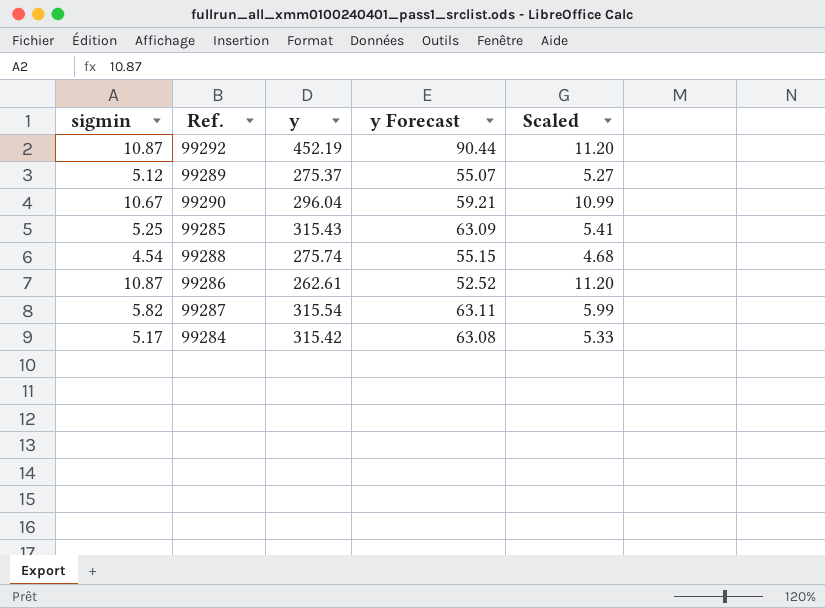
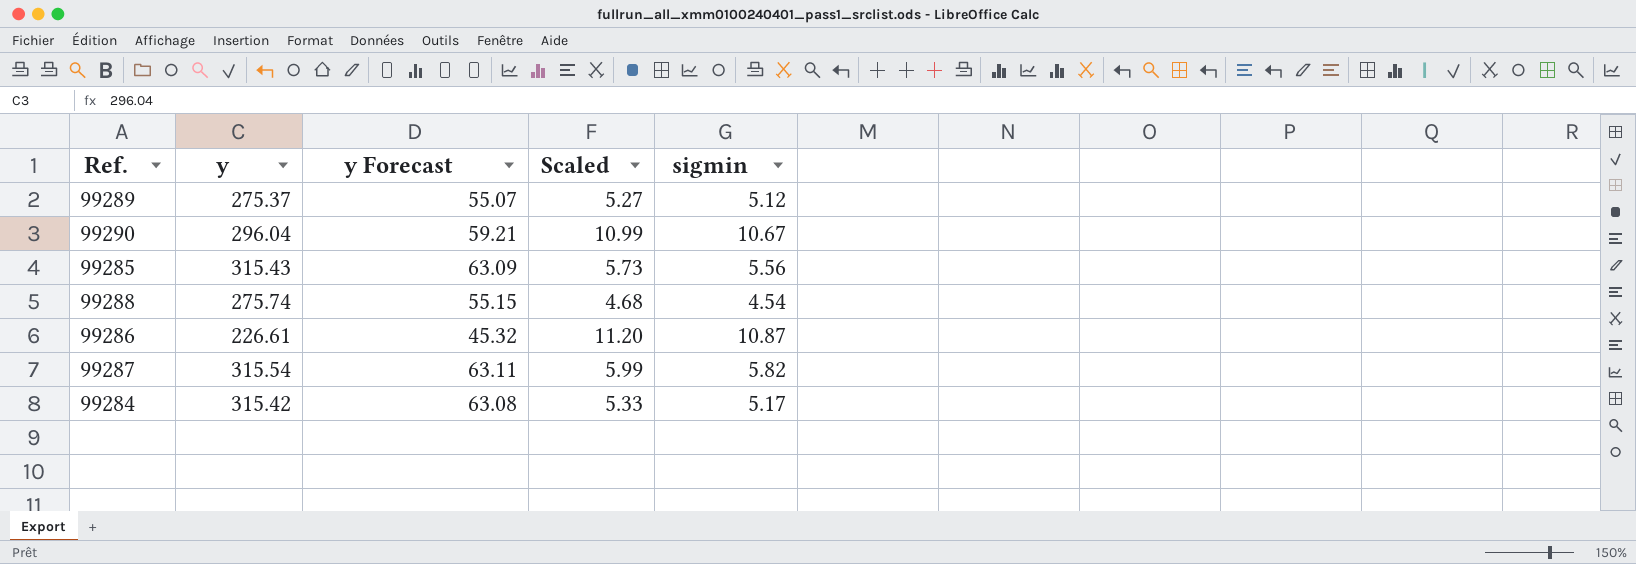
column sigmin | position: 1 -> 5
row 99292: 10.87 | 452.19 | 90.44 | 11.20 -> none
99285 | Scaled: 5.41 -> 5.73
99285 | sigmin: 5.25 -> 5.56
99286 | y: 262.61 -> 226.61
99286 | y Forecast: 52.52 -> 45.32

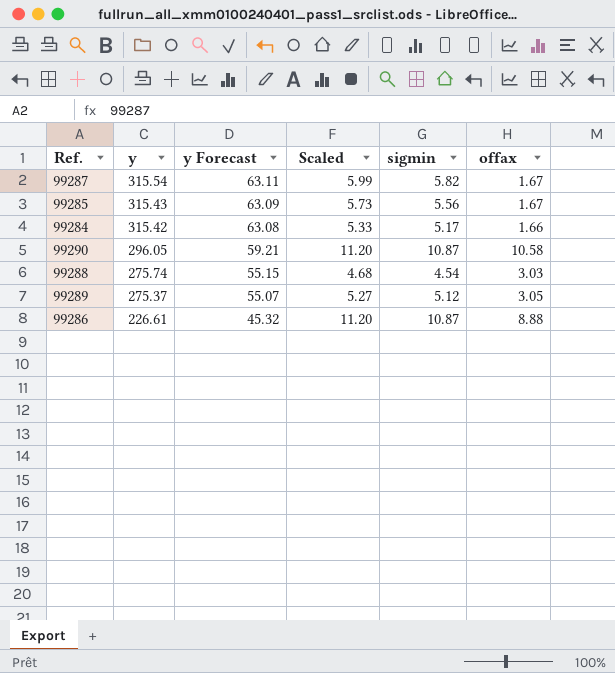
row order: none -> y descending
column offax | position: none -> 6
99290 | y: 296.04 -> 296.05
99290 | Scaled: 10.99 -> 11.20
99290 | sigmin: 10.67 -> 10.87

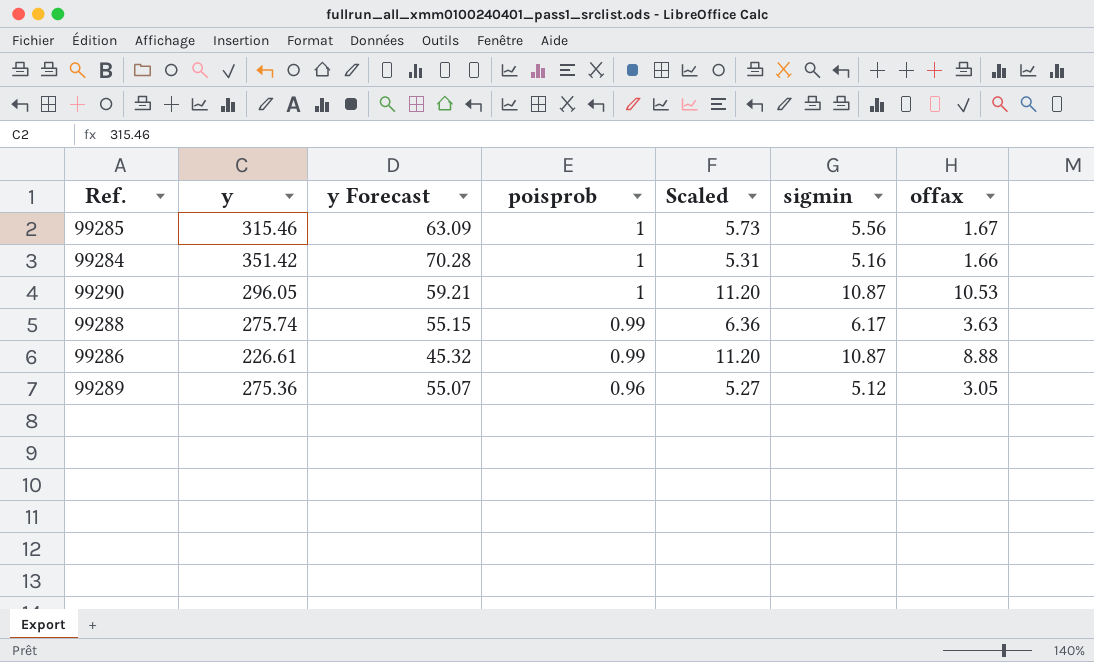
row order: y descending -> poisprob descending
column poisprob | position: none -> 4
row 99287: 315.54 | 63.11 | 5.99 | 5.82 | 1.67 -> none
99285 | y: 315.43 -> 315.46
99284 | y: 315.42 -> 351.42
99284 | y Forecast: 63.08 -> 70.28
99284 | Scaled: 5.33 -> 5.31
99284 | sigmin: 5.17 -> 5.16
99290 | offax: 10.58 -> 10.53
99288 | Scaled: 4.68 -> 6.36
99288 | sigmin: 4.54 -> 6.17
99288 | offax: 3.03 -> 3.63
99289 | y: 275.37 -> 275.36

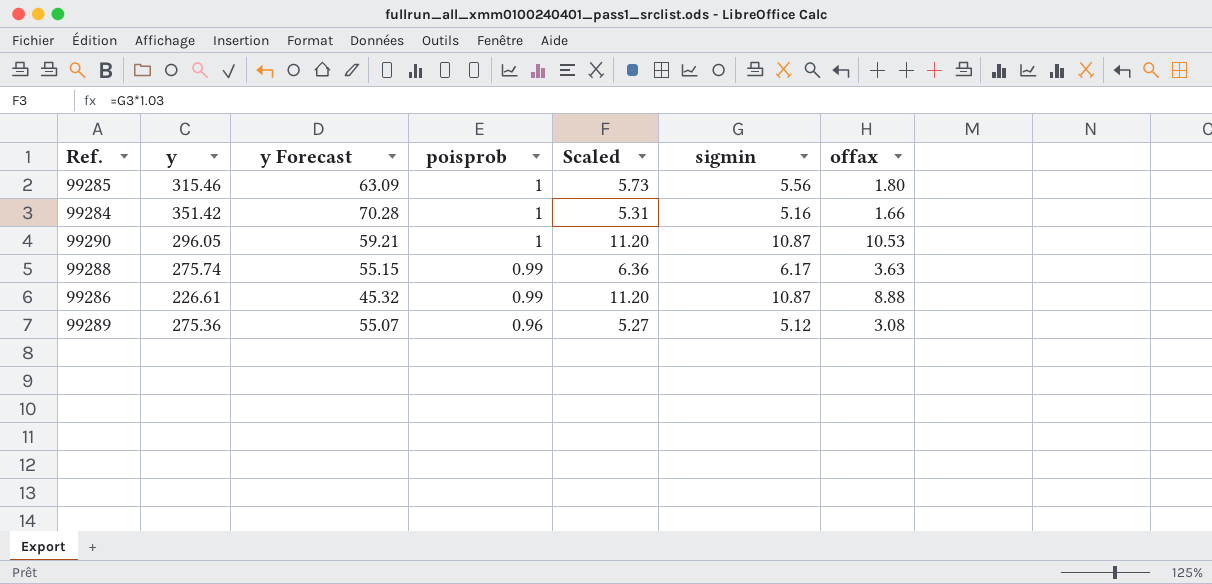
99285 | offax: 1.67 -> 1.80
99289 | offax: 3.05 -> 3.08

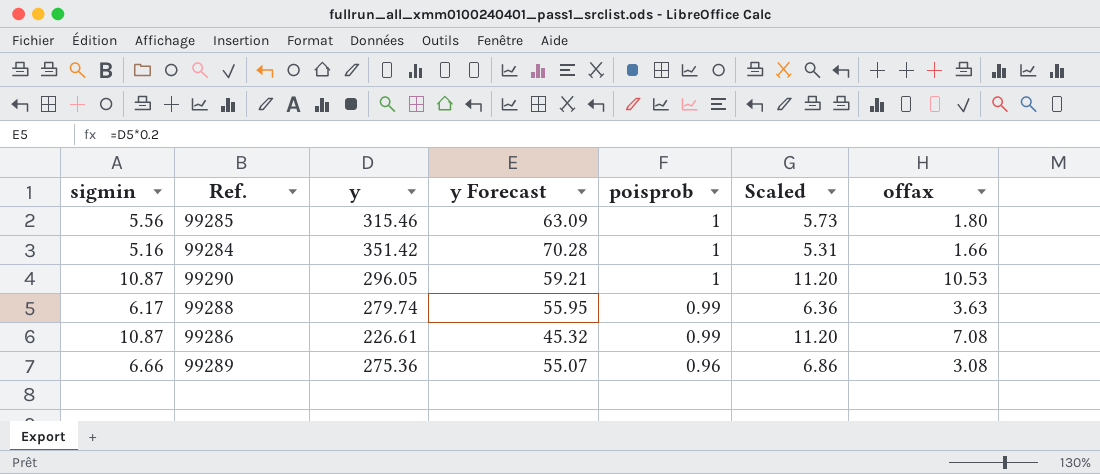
column sigmin | position: 6 -> 1
99288 | y: 275.74 -> 279.74
99288 | y Forecast: 55.15 -> 55.95
99286 | offax: 8.88 -> 7.08
99289 | sigmin: 5.12 -> 6.66
99289 | Scaled: 5.27 -> 6.86

